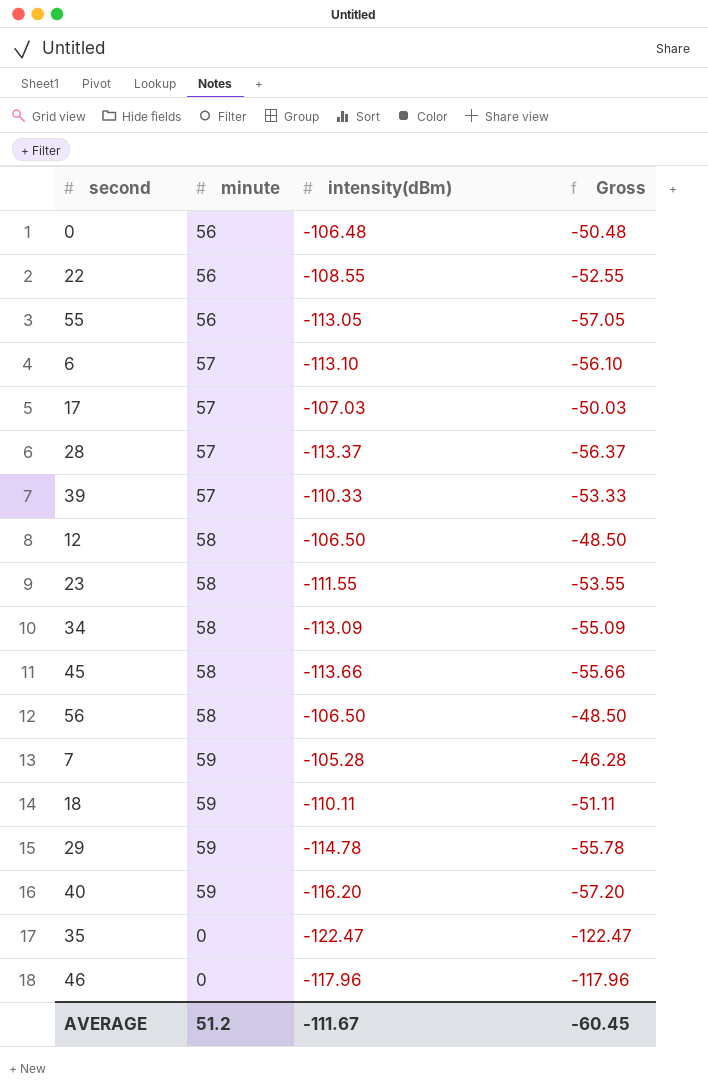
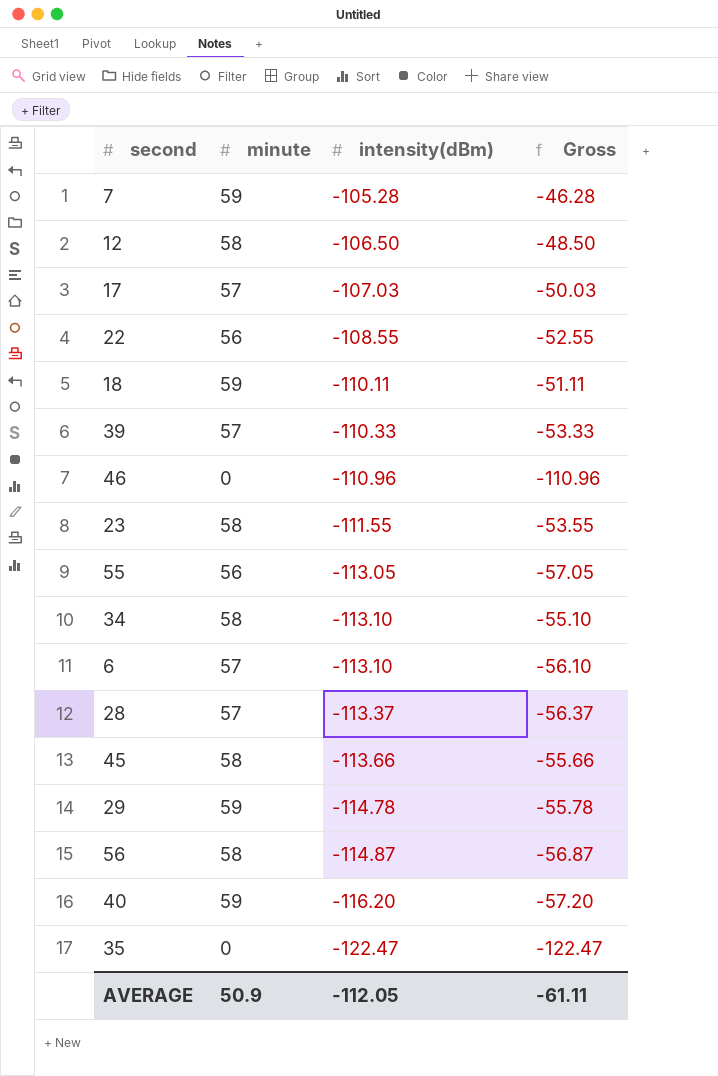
row order: none -> intensity(dBm) descending
row 0: 56 | -106.48 | -50.48 -> none
46 | intensity(dBm): -117.96 -> -110.96
46 | Gross: -117.96 -> -110.96
34 | intensity(dBm): -113.09 -> -113.10
34 | Gross: -55.09 -> -55.10
56 | intensity(dBm): -106.50 -> -114.87
56 | Gross: -48.50 -> -56.87
AVERAGE | minute: 51.2 -> 50.9
AVERAGE | intensity(dBm): -111.67 -> -112.05
AVERAGE | Gross: -60.45 -> -61.11

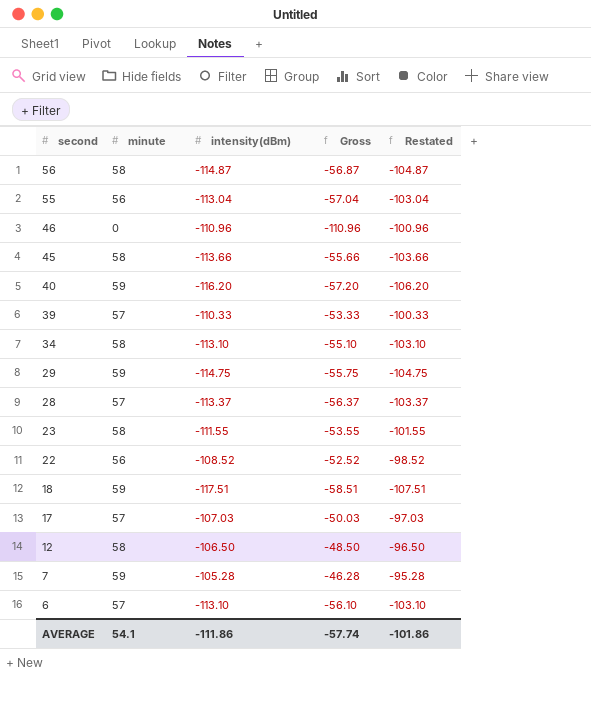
row order: intensity(dBm) descending -> second descending
column Restated | formula: none -> [intensity(dBm)] + 10
row 35: 0 | -122.47 | -122.47 -> none
55 | intensity(dBm): -113.05 -> -113.04
55 | Gross: -57.05 -> -57.04
29 | intensity(dBm): -114.78 -> -114.75
29 | Gross: -55.78 -> -55.75
22 | intensity(dBm): -108.55 -> -108.52
22 | Gross: -52.55 -> -52.52
18 | intensity(dBm): -110.11 -> -117.51
18 | Gross: -51.11 -> -58.51
AVERAGE | minute: 50.9 -> 54.1
AVERAGE | intensity(dBm): -112.05 -> -111.86
AVERAGE | Gross: -61.11 -> -57.74

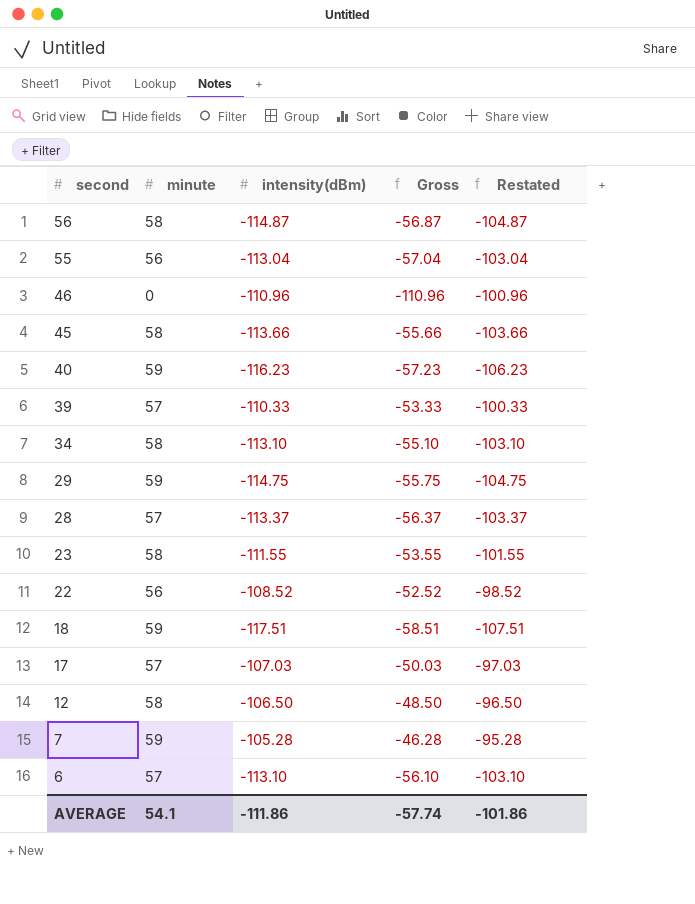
40 | intensity(dBm): -116.20 -> -116.23
40 | Gross: -57.20 -> -57.23
40 | Restated: -106.20 -> -106.23

